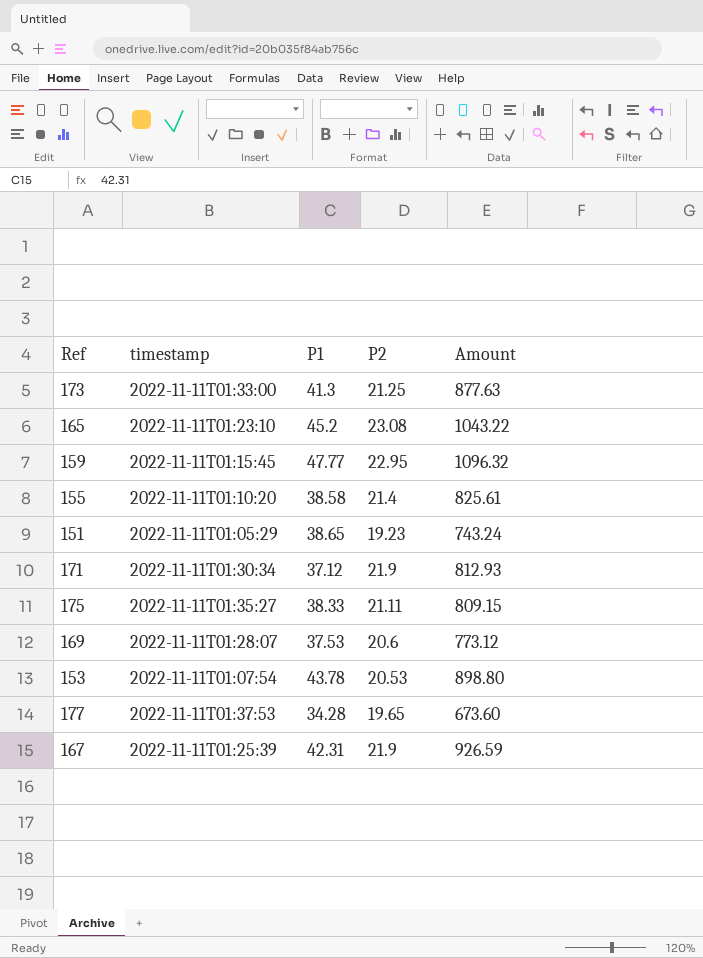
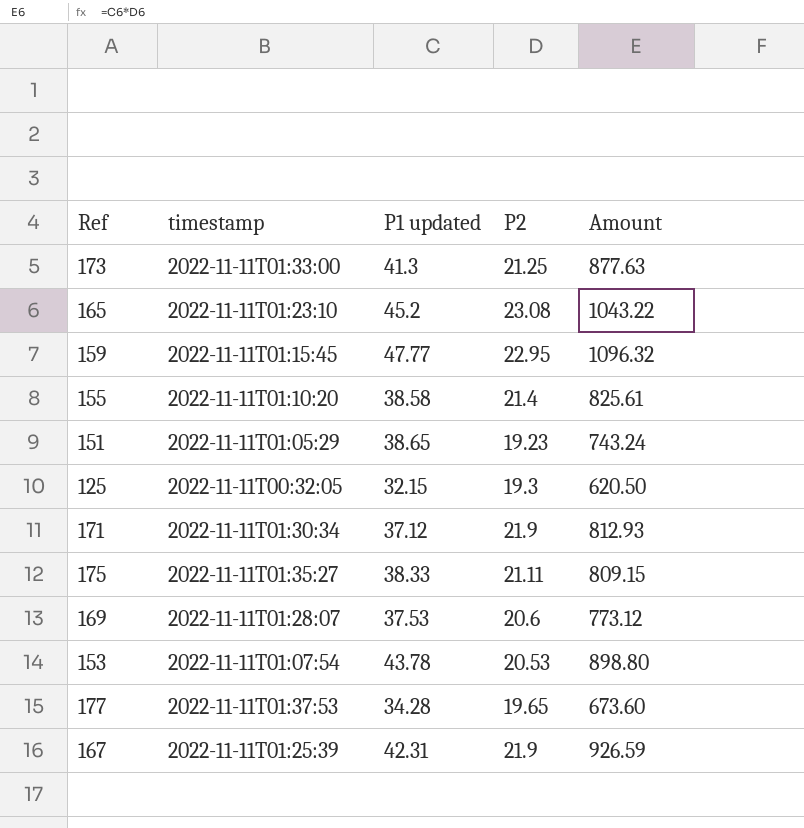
column name: P1 -> P1 updated
row 125: none -> 2022-11-11T00:32:05 | 32.15 | 19.3 | 620.50

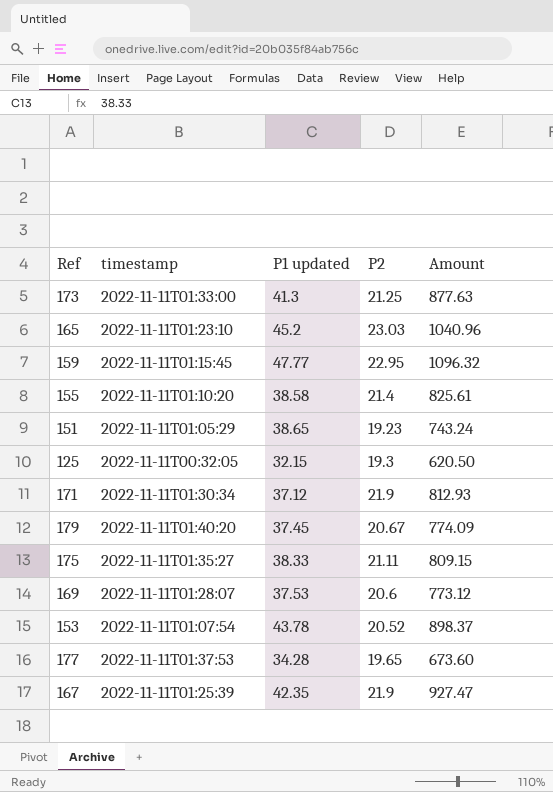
165 | P2: 23.08 -> 23.03
165 | Amount: 1043.22 -> 1040.96
row 179: none -> 2022-11-11T01:40:20 | 37.45 | 20.67 | 774.09
153 | P2: 20.53 -> 20.52
153 | Amount: 898.80 -> 898.37
167 | P1 updated: 42.31 -> 42.35
167 | Amount: 926.59 -> 927.47

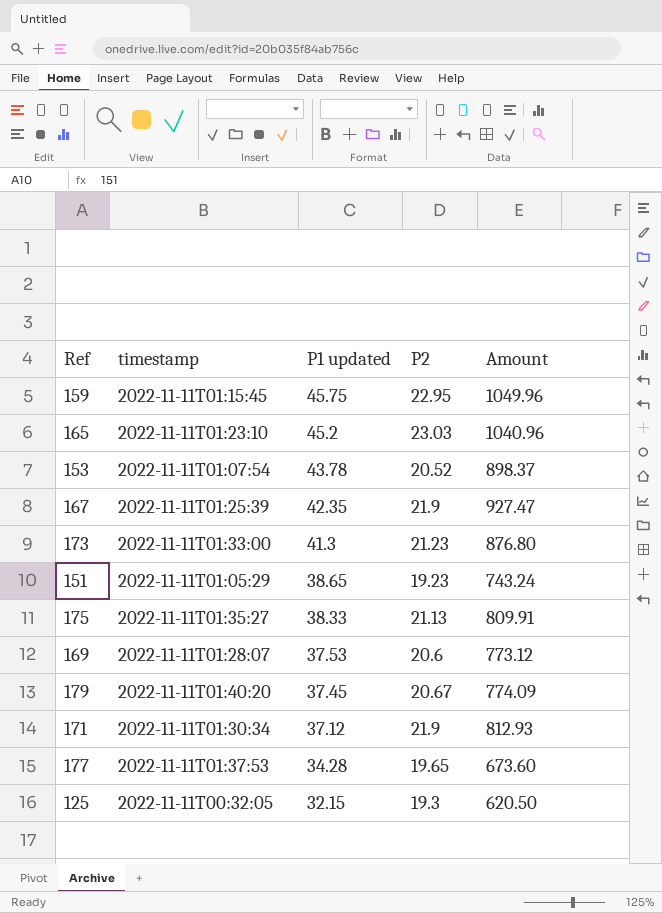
row order: none -> P1 updated descending
row 155: 2022-11-11T01:10:20 | 38.58 | 21.4 | 825.61 -> none
159 | P1 updated: 47.77 -> 45.75
159 | Amount: 1096.32 -> 1049.96
173 | P2: 21.25 -> 21.23
173 | Amount: 877.63 -> 876.80
175 | P2: 21.11 -> 21.13
175 | Amount: 809.15 -> 809.91

